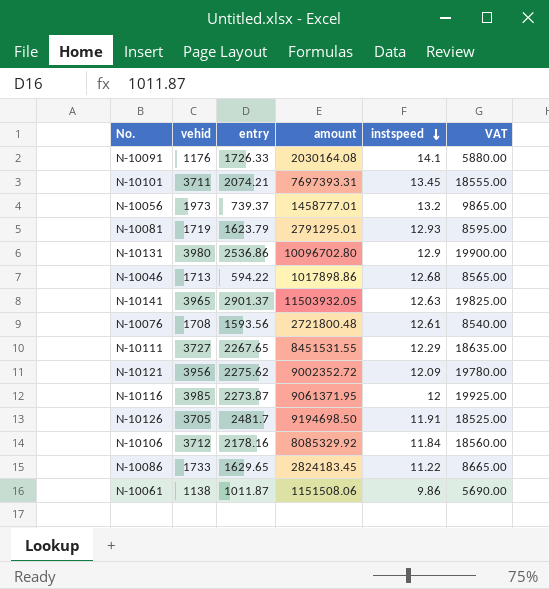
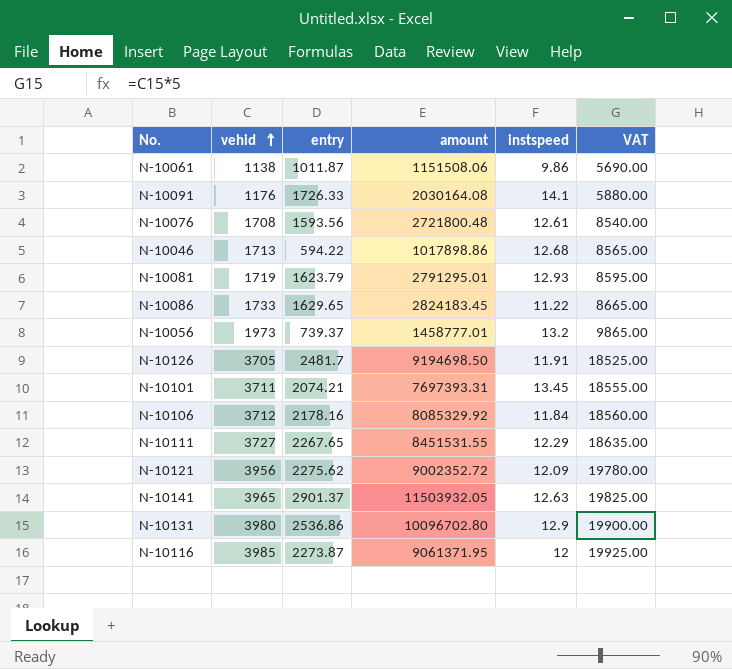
row order: instspeed descending -> vehid ascending

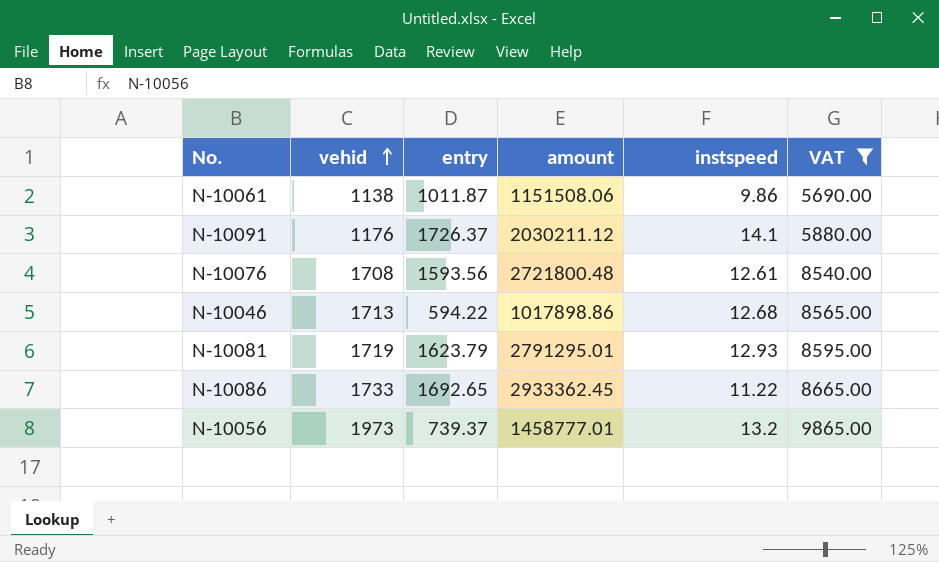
filter: none -> VAT <= 9865.00
N-10091 | entry: 1726.33 -> 1726.37
N-10091 | amount: 2030164.08 -> 2030211.12
N-10086 | entry: 1629.65 -> 1692.65
N-10086 | amount: 2824183.45 -> 2933362.45

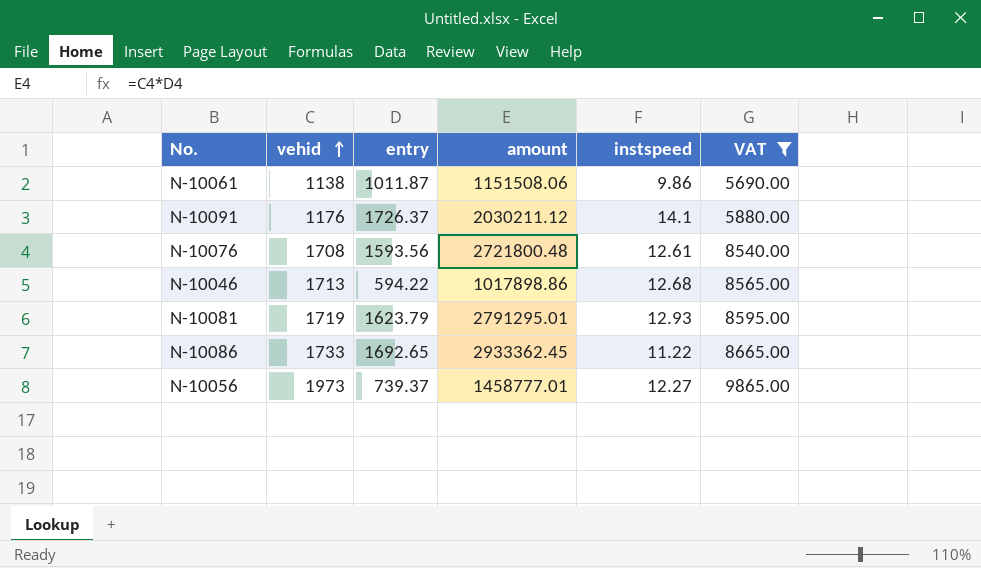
N-10056 | instspeed: 13.2 -> 12.27

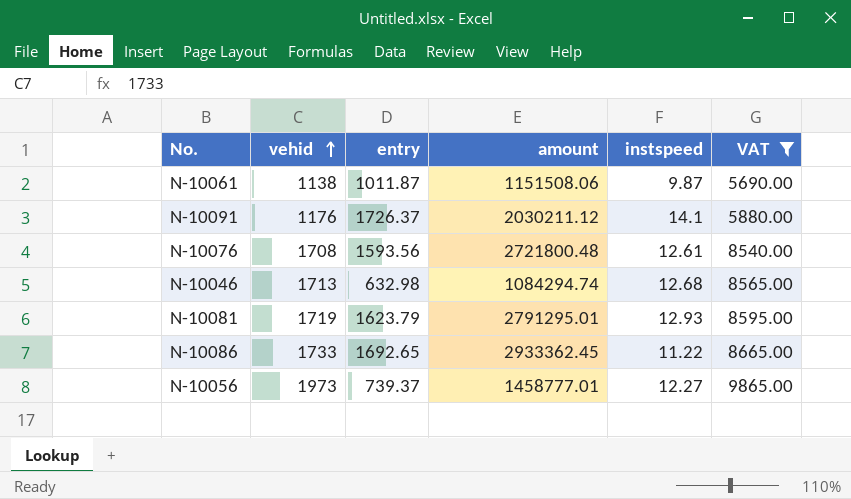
N-10061 | instspeed: 9.86 -> 9.87
N-10046 | entry: 594.22 -> 632.98
N-10046 | amount: 1017898.86 -> 1084294.74

